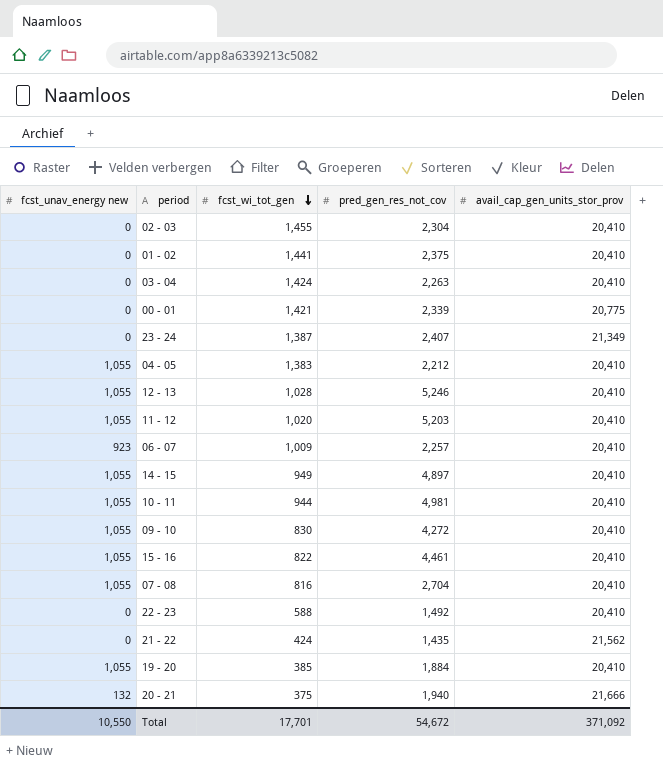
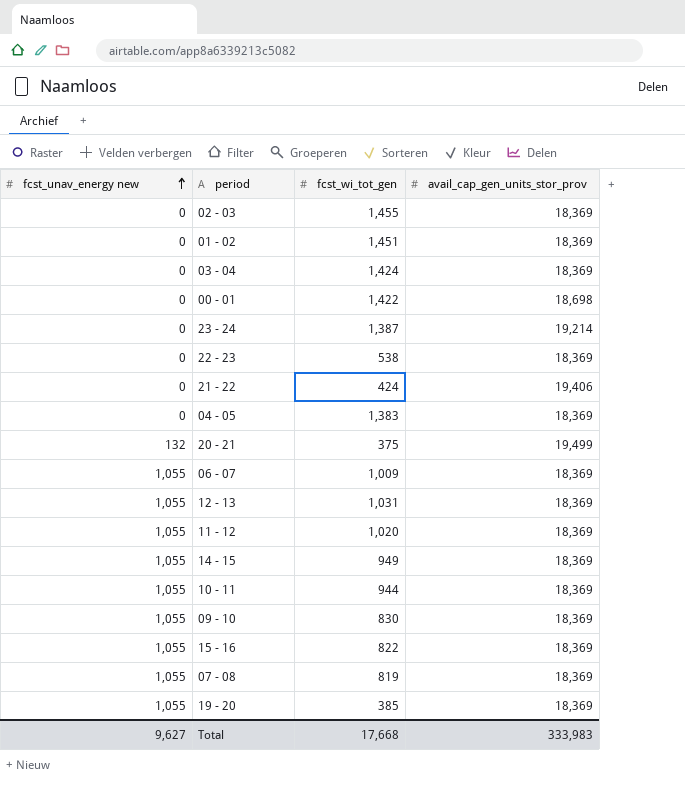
row order: fcst_wi_tot_gen descending -> fcst_unav_energy new ascending
column pred_gen_res_not_cov | position: 4 -> none
02 - 03 | avail_cap_gen_units_stor_prov: 20,410 -> 18,369
01 - 02 | fcst_wi_tot_gen: 1,441 -> 1,451
01 - 02 | avail_cap_gen_units_stor_prov: 20,410 -> 18,369
03 - 04 | avail_cap_gen_units_stor_prov: 20,410 -> 18,369
00 - 01 | fcst_wi_tot_gen: 1,421 -> 1,422
00 - 01 | avail_cap_gen_units_stor_prov: 20,775 -> 18,698
23 - 24 | avail_cap_gen_units_stor_prov: 21,349 -> 19,214
22 - 23 | fcst_wi_tot_gen: 588 -> 538
22 - 23 | avail_cap_gen_units_stor_prov: 20,410 -> 18,369
21 - 22 | avail_cap_gen_units_stor_prov: 21,562 -> 19,406
04 - 05 | fcst_unav_energy new: 1,055 -> 0
04 - 05 | avail_cap_gen_units_stor_prov: 20,410 -> 18,369
20 - 21 | avail_cap_gen_units_stor_prov: 21,666 -> 19,499
06 - 07 | fcst_unav_energy new: 923 -> 1,055
06 - 07 | avail_cap_gen_units_stor_prov: 20,410 -> 18,369
12 - 13 | fcst_wi_tot_gen: 1,028 -> 1,031
12 - 13 | avail_cap_gen_units_stor_prov: 20,410 -> 18,369
11 - 12 | avail_cap_gen_units_stor_prov: 20,410 -> 18,369
14 - 15 | avail_cap_gen_units_stor_prov: 20,410 -> 18,369
10 - 11 | avail_cap_gen_units_stor_prov: 20,410 -> 18,369
09 - 10 | avail_cap_gen_units_stor_prov: 20,410 -> 18,369
15 - 16 | avail_cap_gen_units_stor_prov: 20,410 -> 18,369
07 - 08 | fcst_wi_tot_gen: 816 -> 819
07 - 08 | avail_cap_gen_units_stor_prov: 20,410 -> 18,369
19 - 20 | avail_cap_gen_units_stor_prov: 20,410 -> 18,369
Total | fcst_unav_energy new: 10,550 -> 9,627
Total | fcst_wi_tot_gen: 17,701 -> 17,668
Total | avail_cap_gen_units_stor_prov: 371,092 -> 333,983

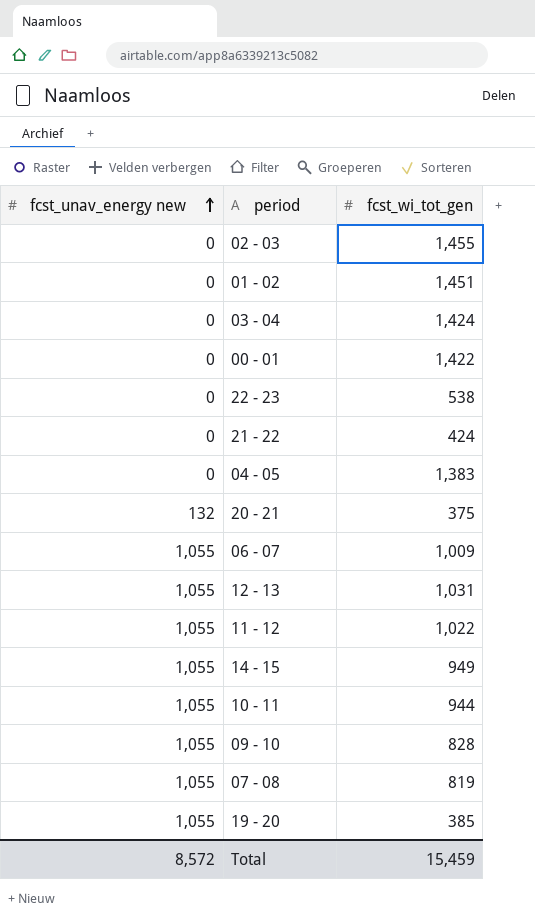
column avail_cap_gen_units_stor_prov | position: 4 -> none
row 23 - 24: 0 | 1,387 | 19,214 -> none
row 15 - 16: 1,055 | 822 | 18,369 -> none
11 - 12 | fcst_wi_tot_gen: 1,020 -> 1,022
09 - 10 | fcst_wi_tot_gen: 830 -> 828
Total | fcst_unav_energy new: 9,627 -> 8,572
Total | fcst_wi_tot_gen: 17,668 -> 15,459

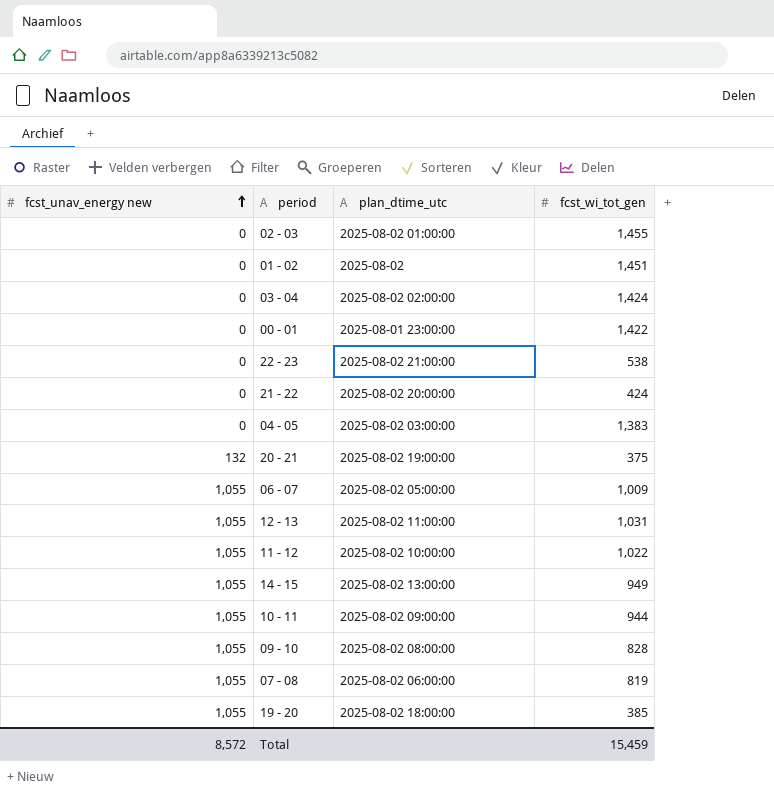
column plan_dtime_utc | position: none -> 3

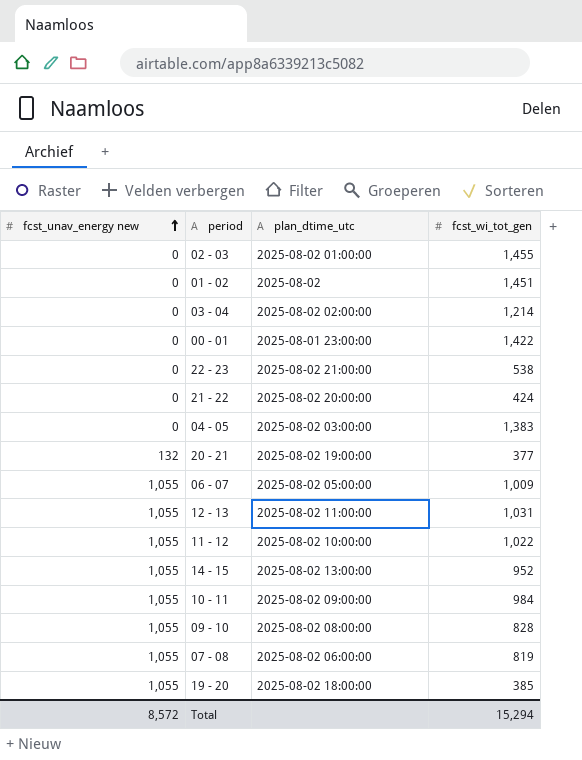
03 - 04 | fcst_wi_tot_gen: 1,424 -> 1,214
20 - 21 | fcst_wi_tot_gen: 375 -> 377
14 - 15 | fcst_wi_tot_gen: 949 -> 952
10 - 11 | fcst_wi_tot_gen: 944 -> 984
Total | fcst_wi_tot_gen: 15,459 -> 15,294

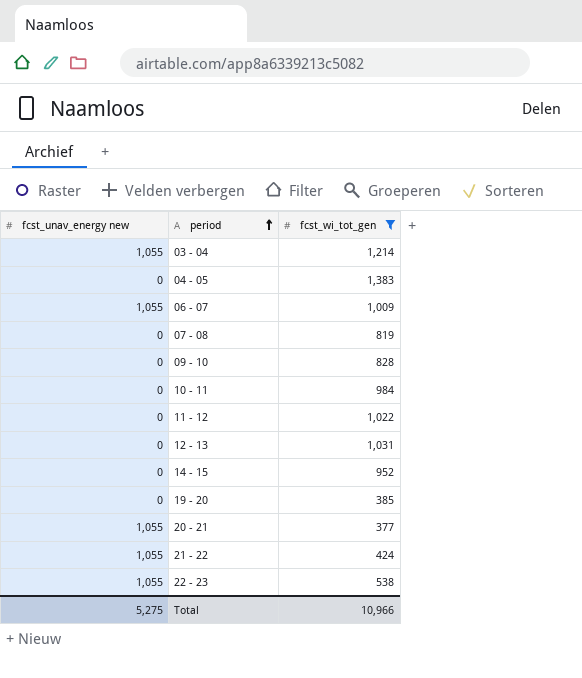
filter: none -> fcst_wi_tot_gen <= 1,383
row order: fcst_unav_energy new ascending -> period ascending
column plan_dtime_utc | position: 3 -> none
03 - 04 | fcst_unav_energy new: 0 -> 1,055
07 - 08 | fcst_unav_energy new: 1,055 -> 0
09 - 10 | fcst_unav_energy new: 1,055 -> 0
10 - 11 | fcst_unav_energy new: 1,055 -> 0
11 - 12 | fcst_unav_energy new: 1,055 -> 0
12 - 13 | fcst_unav_energy new: 1,055 -> 0
14 - 15 | fcst_unav_energy new: 1,055 -> 0
19 - 20 | fcst_unav_energy new: 1,055 -> 0
20 - 21 | fcst_unav_energy new: 132 -> 1,055
21 - 22 | fcst_unav_energy new: 0 -> 1,055
22 - 23 | fcst_unav_energy new: 0 -> 1,055
Total | fcst_unav_energy new: 8,572 -> 5,275
Total | fcst_wi_tot_gen: 15,294 -> 10,966

